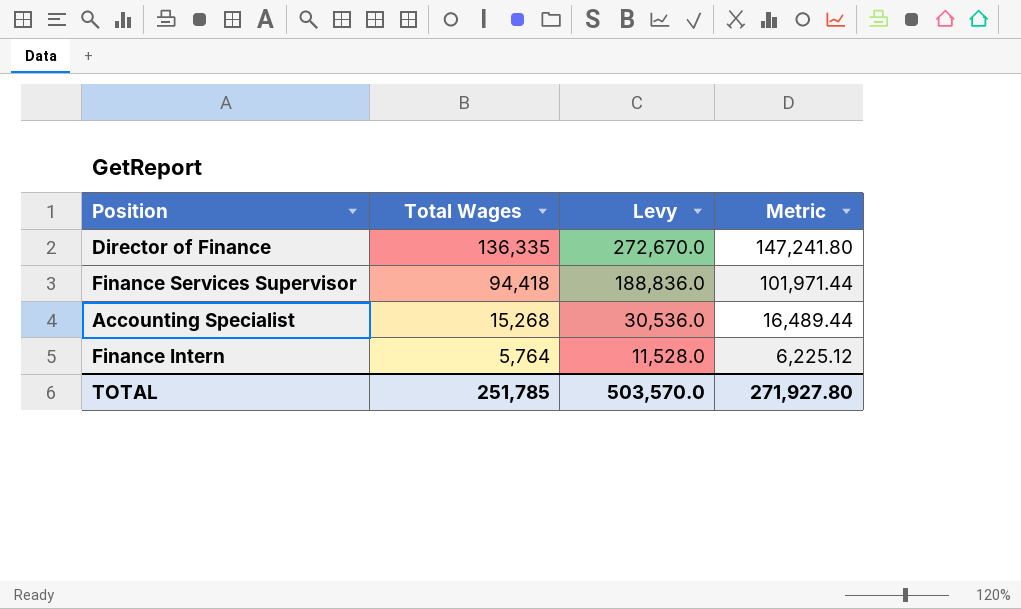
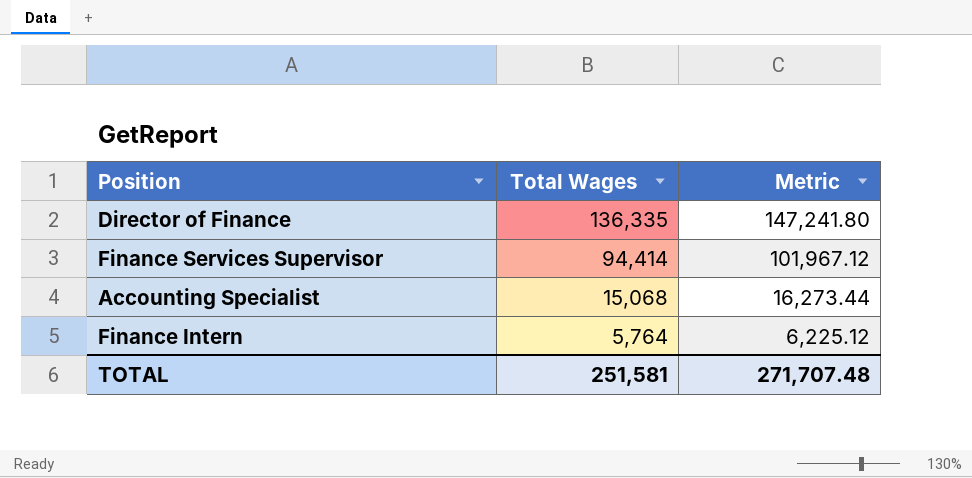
column Levy | formula: [Total Wages] * 2 -> none
Finance Services Supervisor | Total Wages: 94,418 -> 94,414
Finance Services Supervisor | Metric: 101,971.44 -> 101,967.12
Accounting Specialist | Total Wages: 15,268 -> 15,068
Accounting Specialist | Metric: 16,489.44 -> 16,273.44
TOTAL | Total Wages: 251,785 -> 251,581
TOTAL | Metric: 271,927.80 -> 271,707.48

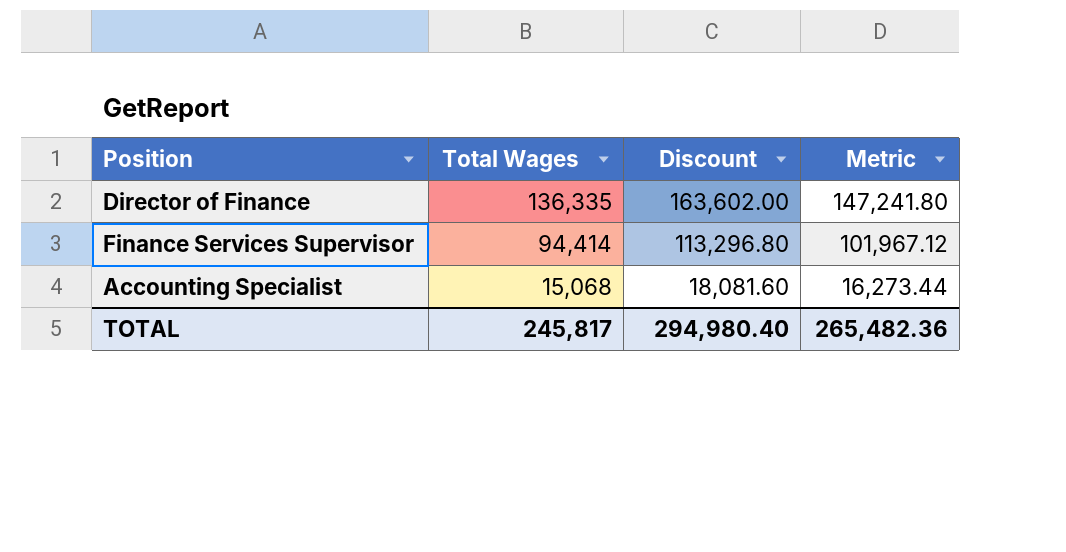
column Discount | formula: none -> [Total Wages] * 1.2
row Finance Intern: 5,764 | 6,225.12 -> none
TOTAL | Total Wages: 251,581 -> 245,817
TOTAL | Metric: 271,707.48 -> 265,482.36

